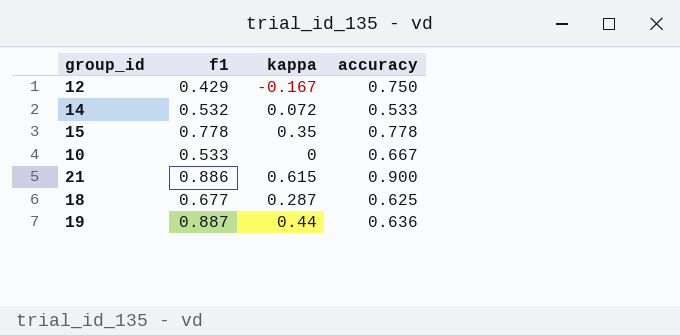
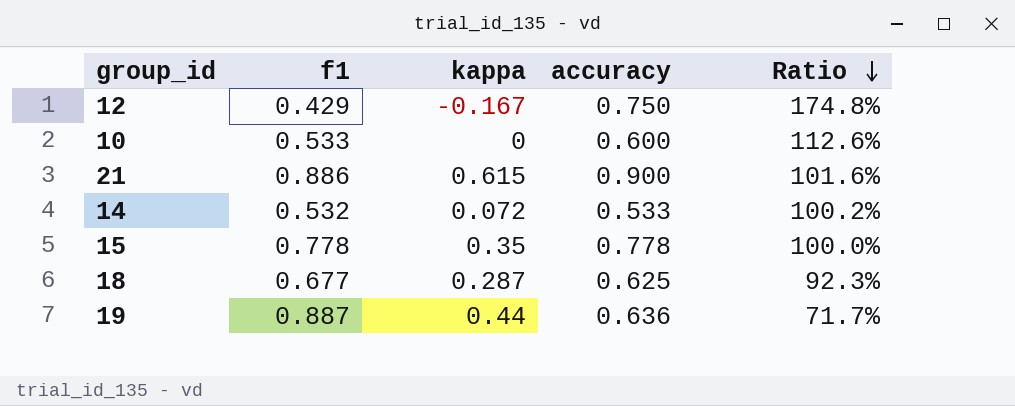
row order: none -> Ratio descending
column Ratio | formula: none -> [accuracy] / [f1]
10 | accuracy: 0.667 -> 0.600

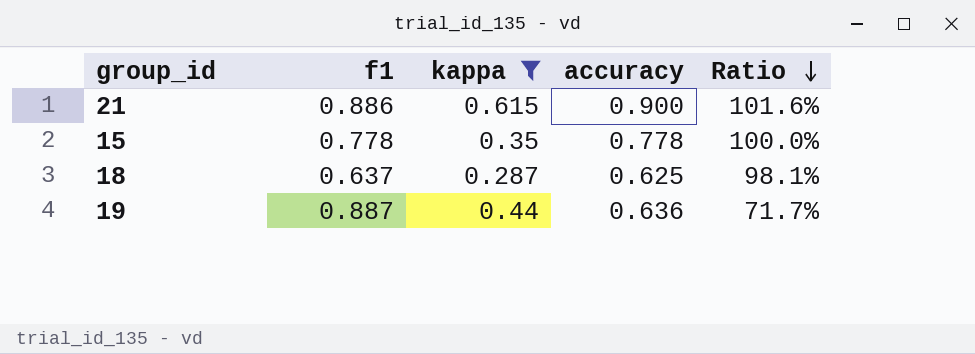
filter: none -> kappa >= 0.287
18 | f1: 0.677 -> 0.637
18 | Ratio: 92.3% -> 98.1%

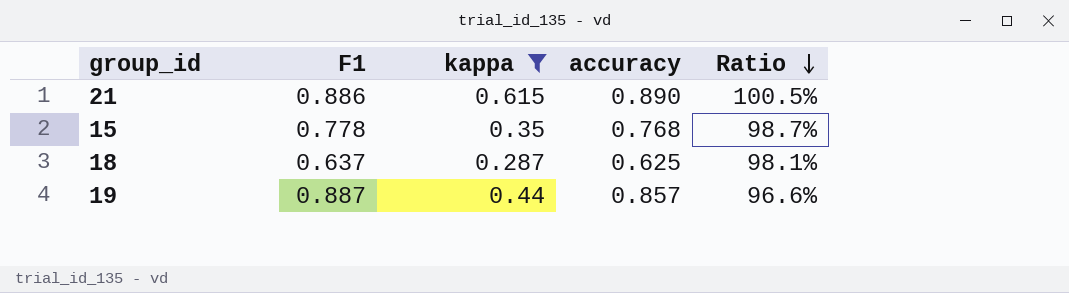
column name: f1 -> F1
21 | accuracy: 0.900 -> 0.890
21 | Ratio: 101.6% -> 100.5%
15 | accuracy: 0.778 -> 0.768
15 | Ratio: 100.0% -> 98.7%
19 | accuracy: 0.636 -> 0.857
19 | Ratio: 71.7% -> 96.6%

